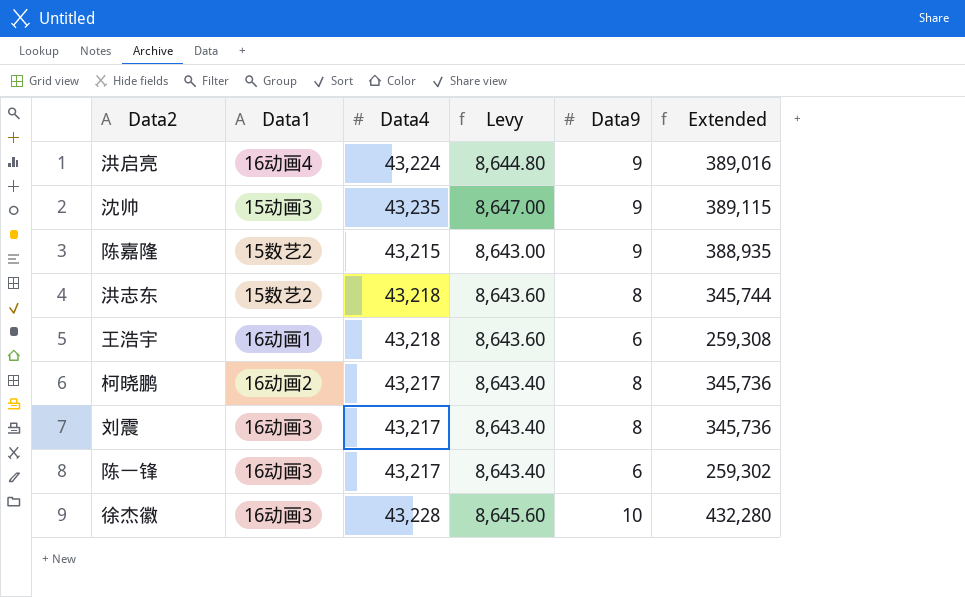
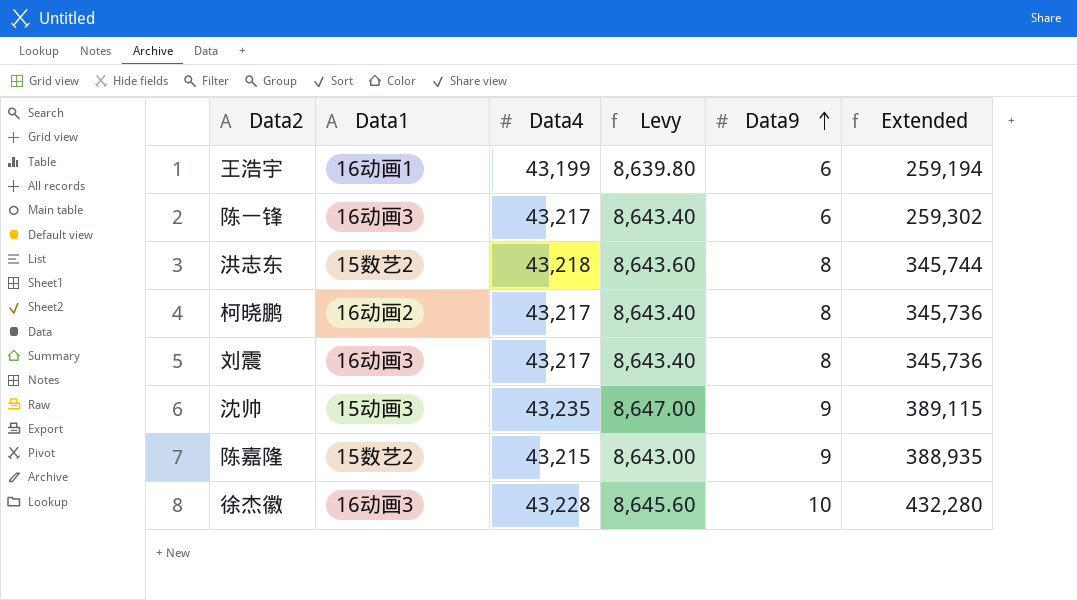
row order: none -> Data9 ascending
row 洪启亮: 16动画4 | 43,224 | 8,644.80 | 9 | 389,016 -> none
王浩宇 | Data4: 43,218 -> 43,199
王浩宇 | Levy: 8,643.60 -> 8,639.80
王浩宇 | Extended: 259,308 -> 259,194

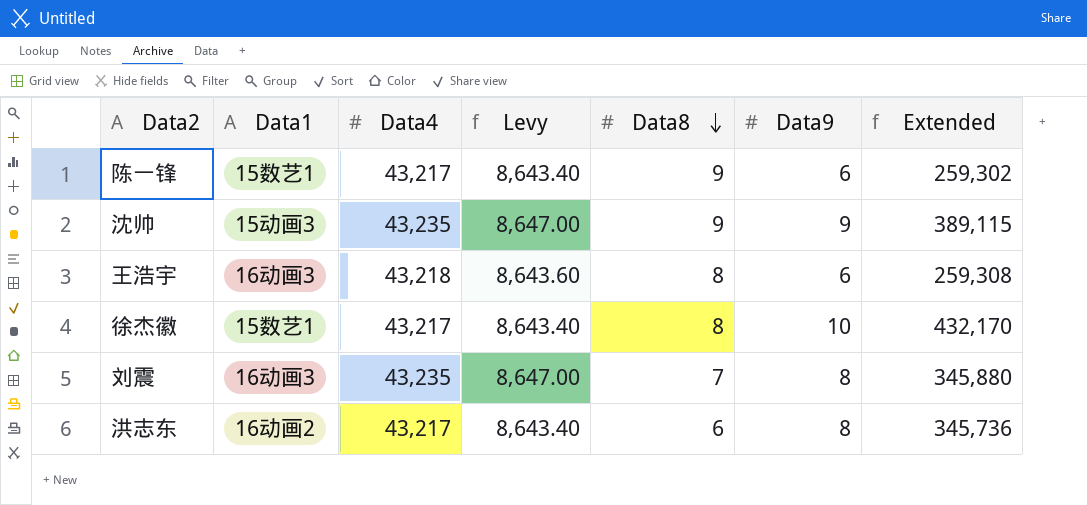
row order: Data9 ascending -> Data8 descending
column Data8 | position: none -> 5
row 柯晓鹏: 16动画2 | 43,217 | 8,643.40 | 8 | 345,736 -> none
row 陈嘉隆: 15数艺2 | 43,215 | 8,643.00 | 9 | 388,935 -> none
陈一锋 | Data1: 16动画3 -> 15数艺1
王浩宇 | Data1: 16动画1 -> 16动画3
王浩宇 | Data4: 43,199 -> 43,218
王浩宇 | Levy: 8,639.80 -> 8,643.60
王浩宇 | Extended: 259,194 -> 259,308
徐杰徽 | Data1: 16动画3 -> 15数艺1
徐杰徽 | Data4: 43,228 -> 43,217
徐杰徽 | Levy: 8,645.60 -> 8,643.40
徐杰徽 | Extended: 432,280 -> 432,170
刘震 | Data4: 43,217 -> 43,235
刘震 | Levy: 8,643.40 -> 8,647.00
刘震 | Extended: 345,736 -> 345,880
洪志东 | Data1: 15数艺2 -> 16动画2
洪志东 | Data4: 43,218 -> 43,217
洪志东 | Levy: 8,643.60 -> 8,643.40
洪志东 | Extended: 345,744 -> 345,736

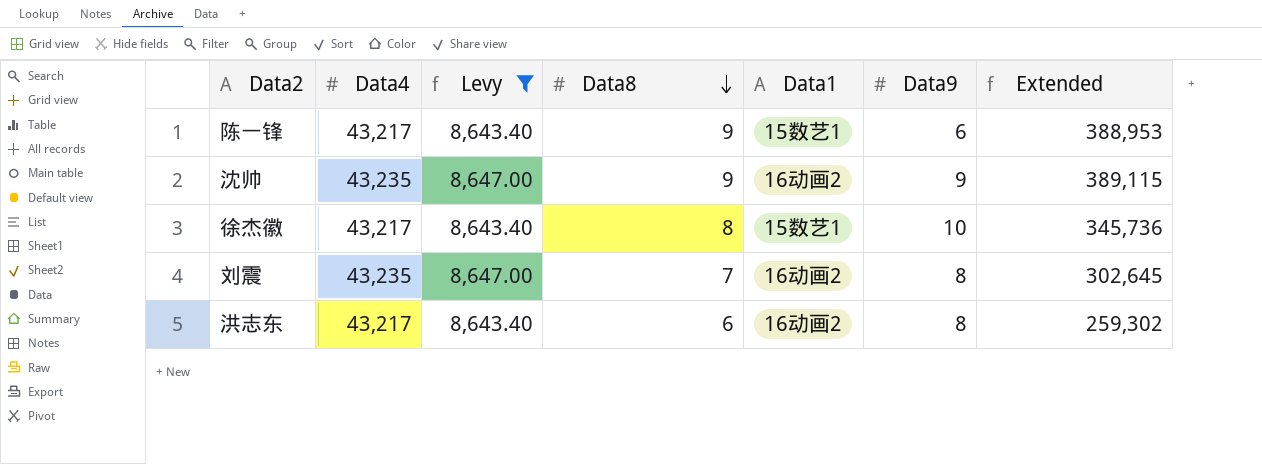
filter: none -> Levy != 8,643.60
column Data1 | position: 2 -> 5
column Extended | formula: [Data4] * [Data9] -> [Data4] * [Data8]
沈帅 | Data1: 15动画3 -> 16动画2
刘震 | Data1: 16动画3 -> 16动画2

